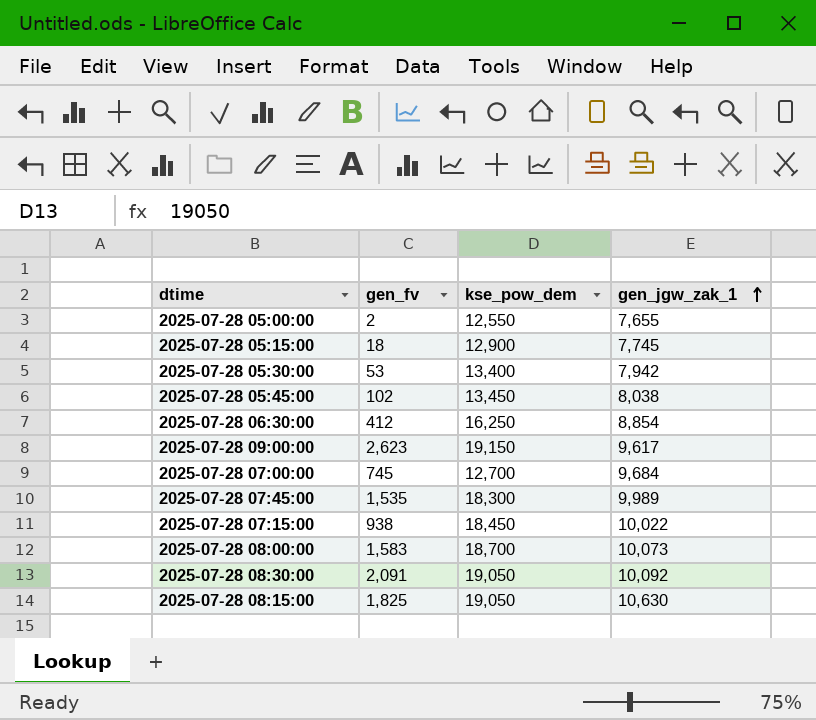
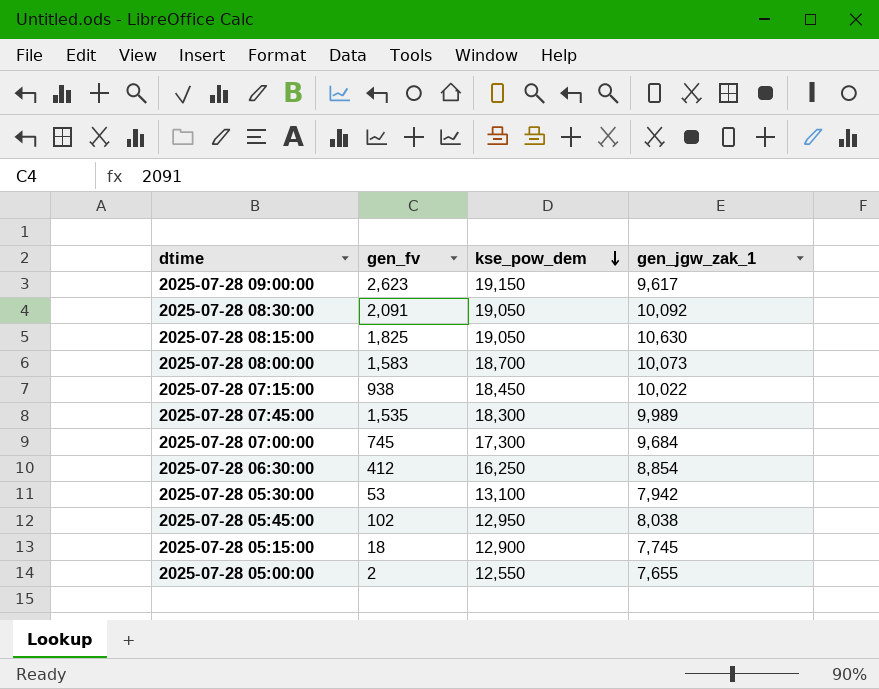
row order: gen_jgw_zak_1 ascending -> kse_pow_dem descending
2025-07-28 07:00:00 | kse_pow_dem: 12,700 -> 17,300
2025-07-28 05:30:00 | kse_pow_dem: 13,400 -> 13,100
2025-07-28 05:45:00 | kse_pow_dem: 13,450 -> 12,950

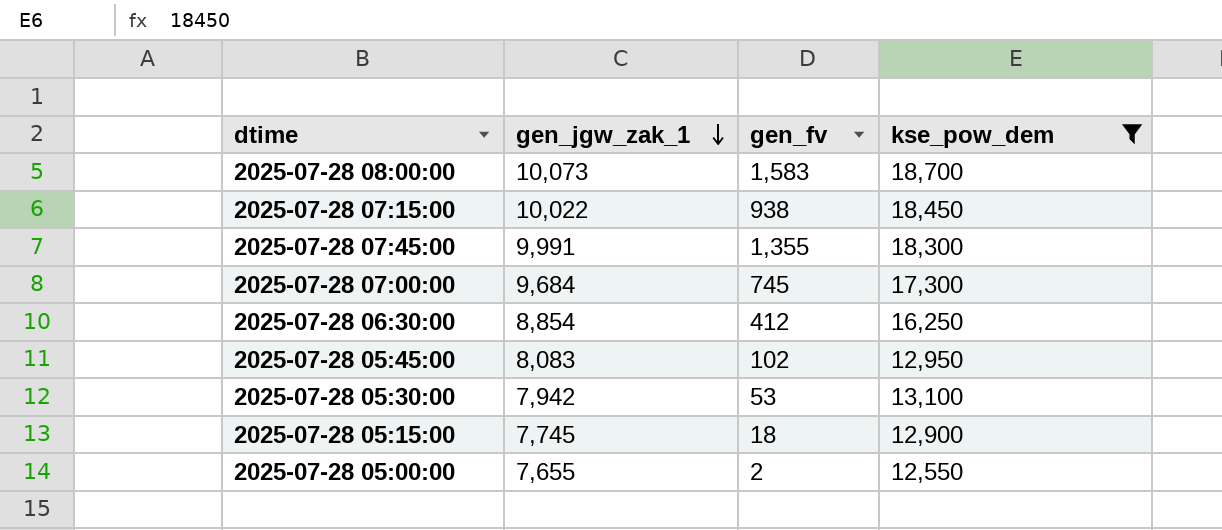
filter: none -> kse_pow_dem <= 18,700
row order: kse_pow_dem descending -> gen_jgw_zak_1 descending
column gen_jgw_zak_1 | position: 4 -> 2
2025-07-28 07:45:00 | gen_jgw_zak_1: 9,989 -> 9,991
2025-07-28 07:45:00 | gen_fv: 1,535 -> 1,355
2025-07-28 05:45:00 | gen_jgw_zak_1: 8,038 -> 8,083

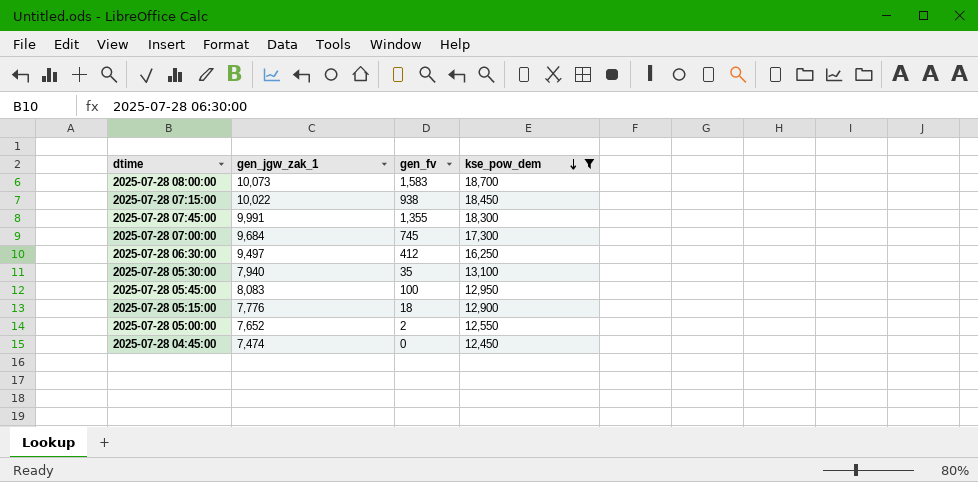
row order: gen_jgw_zak_1 descending -> kse_pow_dem descending
2025-07-28 06:30:00 | gen_jgw_zak_1: 8,854 -> 9,497
2025-07-28 05:30:00 | gen_jgw_zak_1: 7,942 -> 7,940
2025-07-28 05:30:00 | gen_fv: 53 -> 35
2025-07-28 05:45:00 | gen_fv: 102 -> 100
2025-07-28 05:15:00 | gen_jgw_zak_1: 7,745 -> 7,776
2025-07-28 05:00:00 | gen_jgw_zak_1: 7,655 -> 7,652
row 2025-07-28 04:45:00: none -> 7,474 | 0 | 12,450

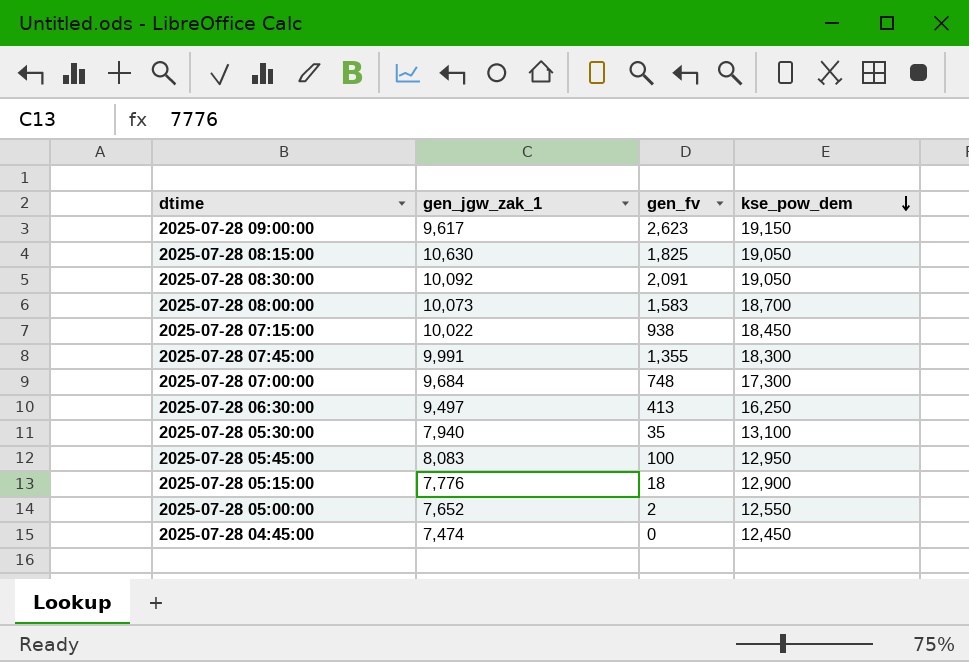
filter: kse_pow_dem <= 18,700 -> none
2025-07-28 07:00:00 | gen_fv: 745 -> 748
2025-07-28 06:30:00 | gen_fv: 412 -> 413

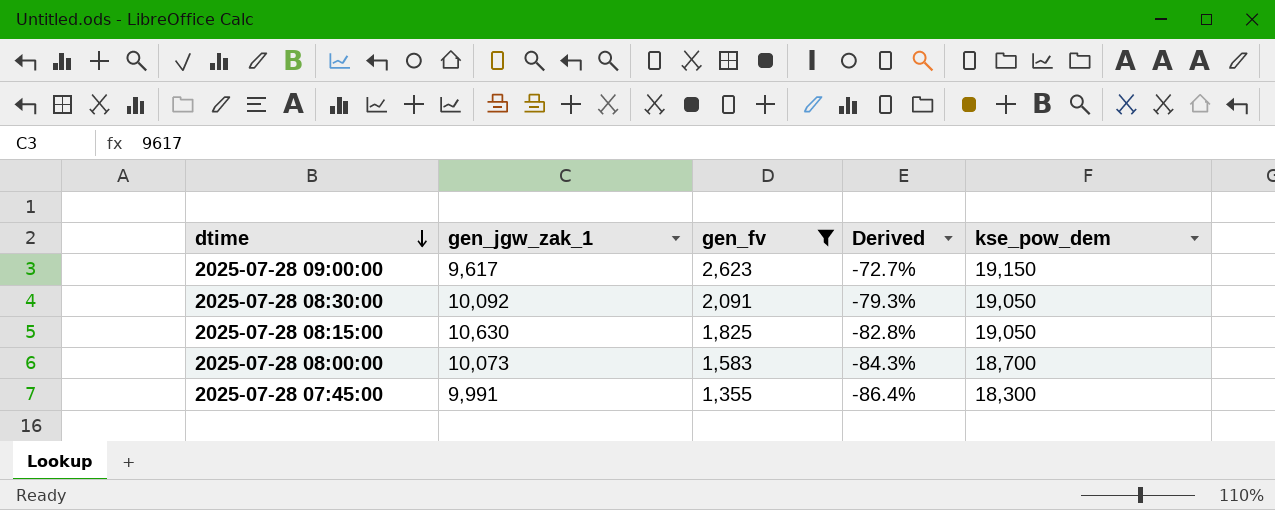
filter: none -> gen_fv >= 1,355
row order: kse_pow_dem descending -> dtime descending
column Derived | formula: none -> ([gen_fv] - [gen_jgw_zak_1]) / [gen_jgw_zak_1]

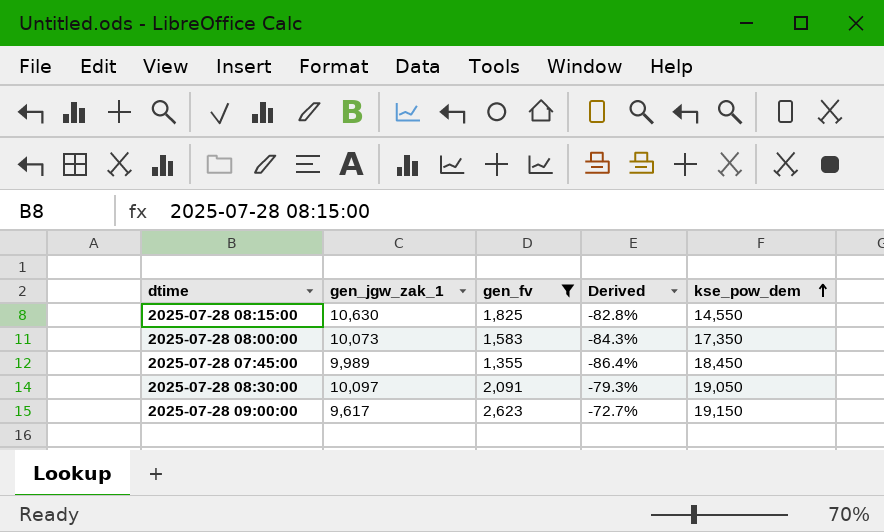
row order: dtime descending -> kse_pow_dem ascending
2025-07-28 08:15:00 | kse_pow_dem: 19,050 -> 14,550
2025-07-28 08:00:00 | kse_pow_dem: 18,700 -> 17,350
2025-07-28 07:45:00 | gen_jgw_zak_1: 9,991 -> 9,989
2025-07-28 07:45:00 | kse_pow_dem: 18,300 -> 18,450
2025-07-28 08:30:00 | gen_jgw_zak_1: 10,092 -> 10,097

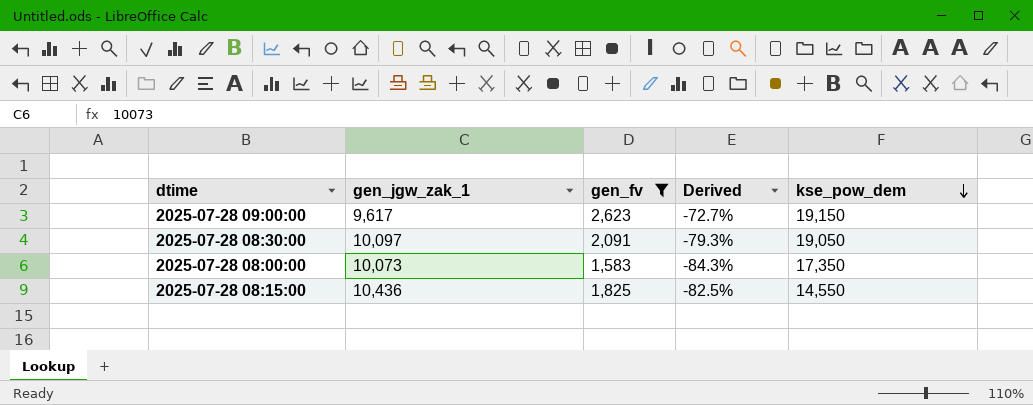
row order: kse_pow_dem ascending -> kse_pow_dem descending
row 2025-07-28 07:45:00: 9,989 | 1,355 | -86.4% | 18,450 -> none
2025-07-28 08:15:00 | gen_jgw_zak_1: 10,630 -> 10,436
2025-07-28 08:15:00 | Derived: -82.8% -> -82.5%

